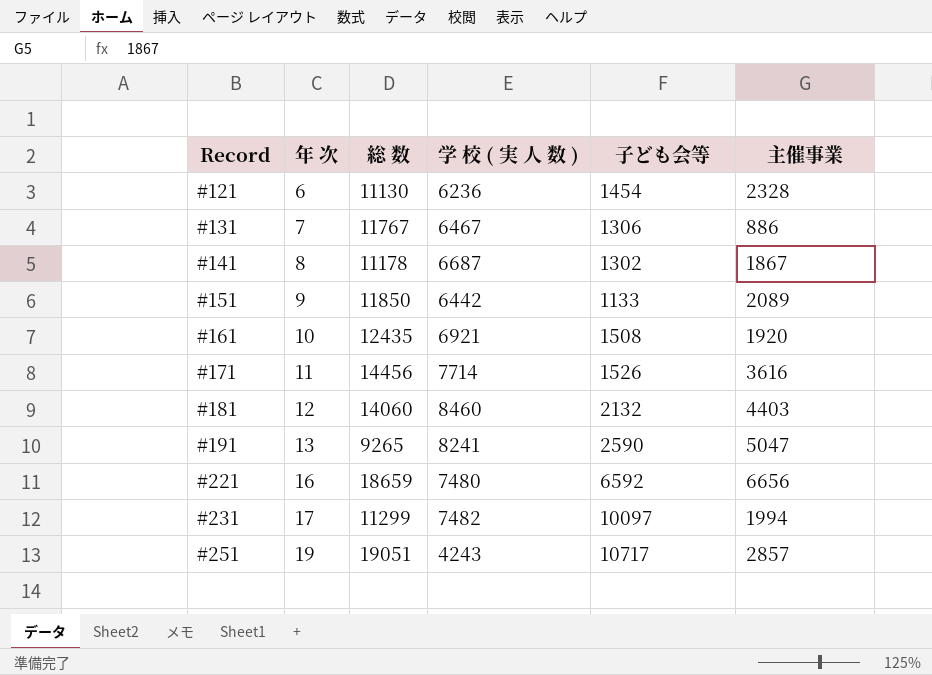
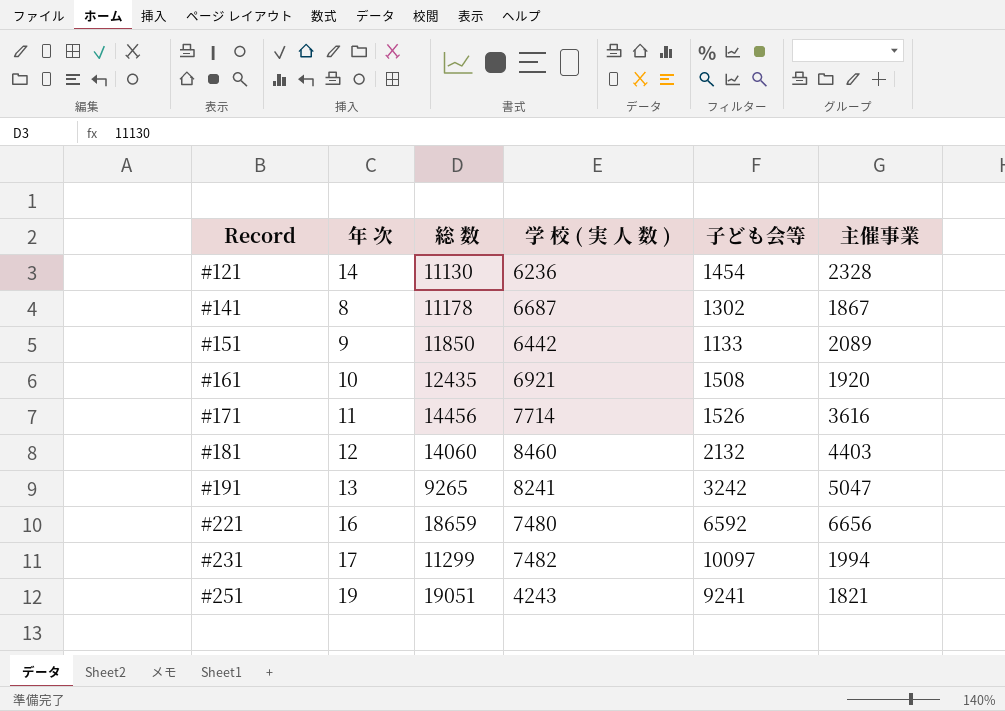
row #131: 7 | 11767 | 6467 | 1306 | 886 -> none
#121 | 年 次: 6 -> 14
#191 | 子ども会等: 2590 -> 3242
#251 | 子ども会等: 10717 -> 9241
#251 | 主催事業: 2857 -> 1821

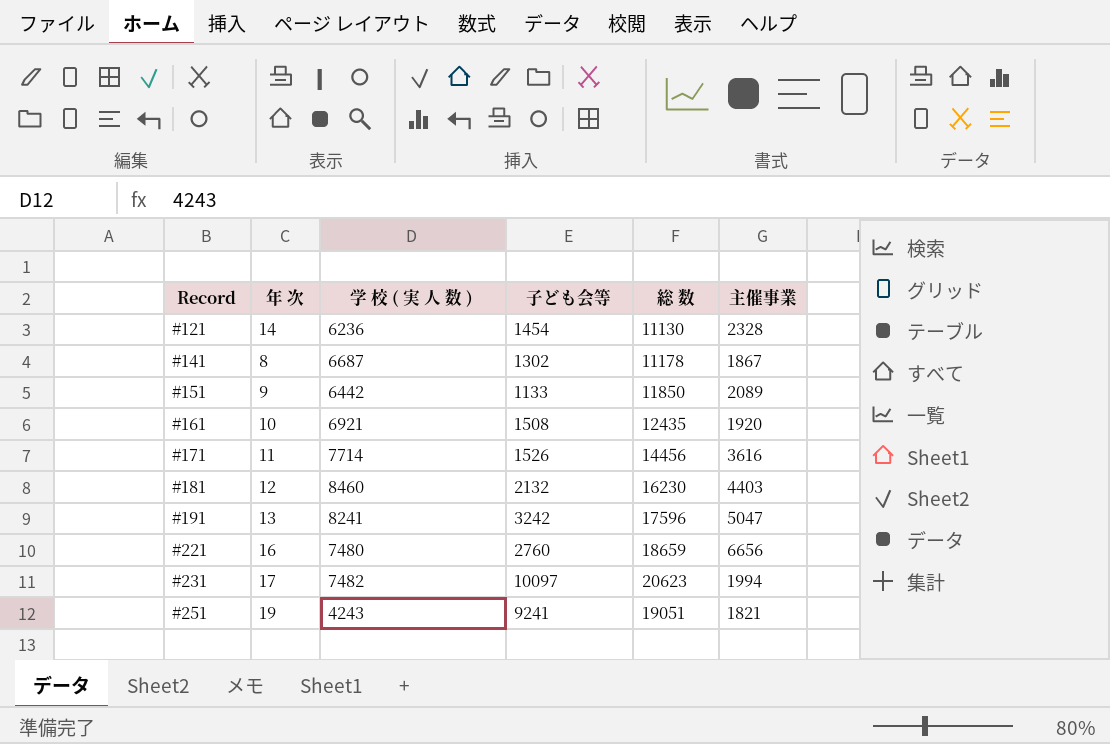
column 総 数 | position: 3 -> 5
#181 | 総 数: 14060 -> 16230
#191 | 総 数: 9265 -> 17596
#221 | 子ども会等: 6592 -> 2760
#231 | 総 数: 11299 -> 20623

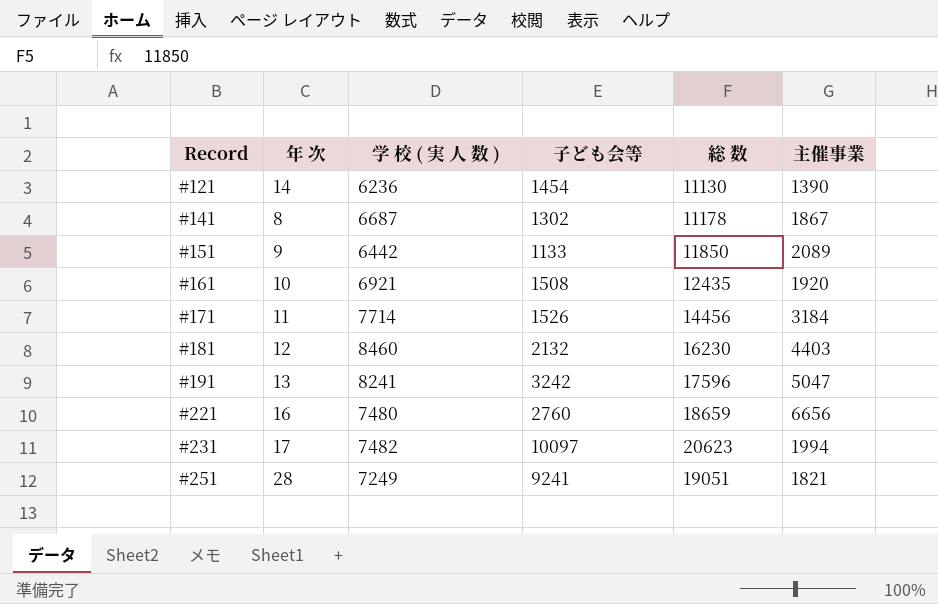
#121 | 主催事業: 2328 -> 1390
#171 | 主催事業: 3616 -> 3184
#251 | 年 次: 19 -> 28
#251 | 学 校 ( 実 人 数 ): 4243 -> 7249

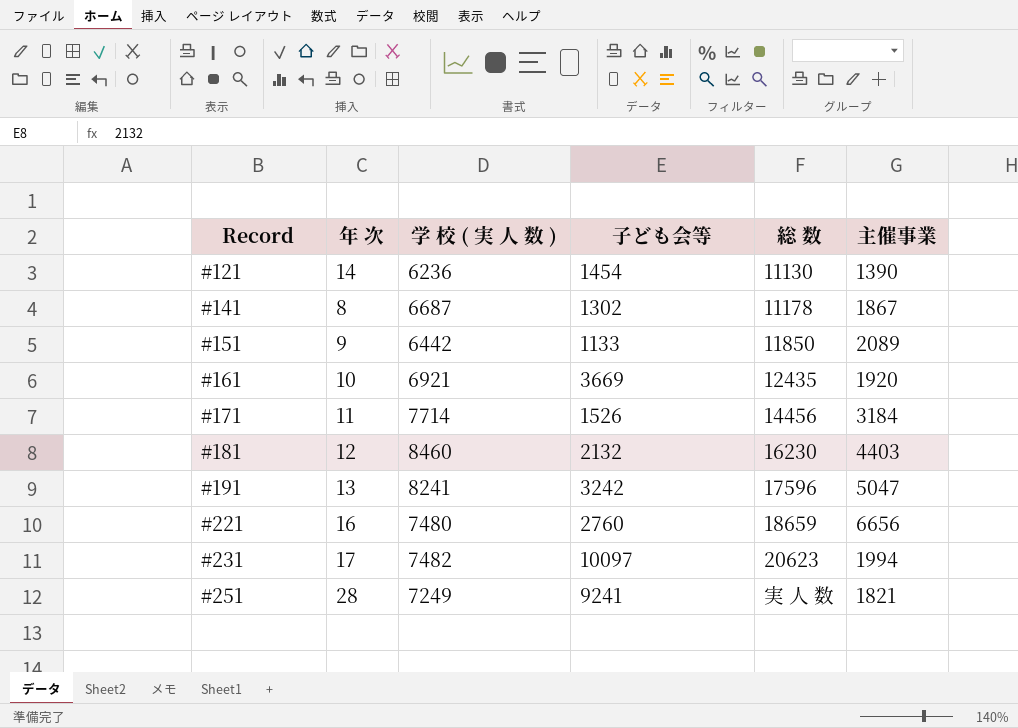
#161 | 子ども会等: 1508 -> 3669
#251 | 総 数: 19051 -> 実 人 数

